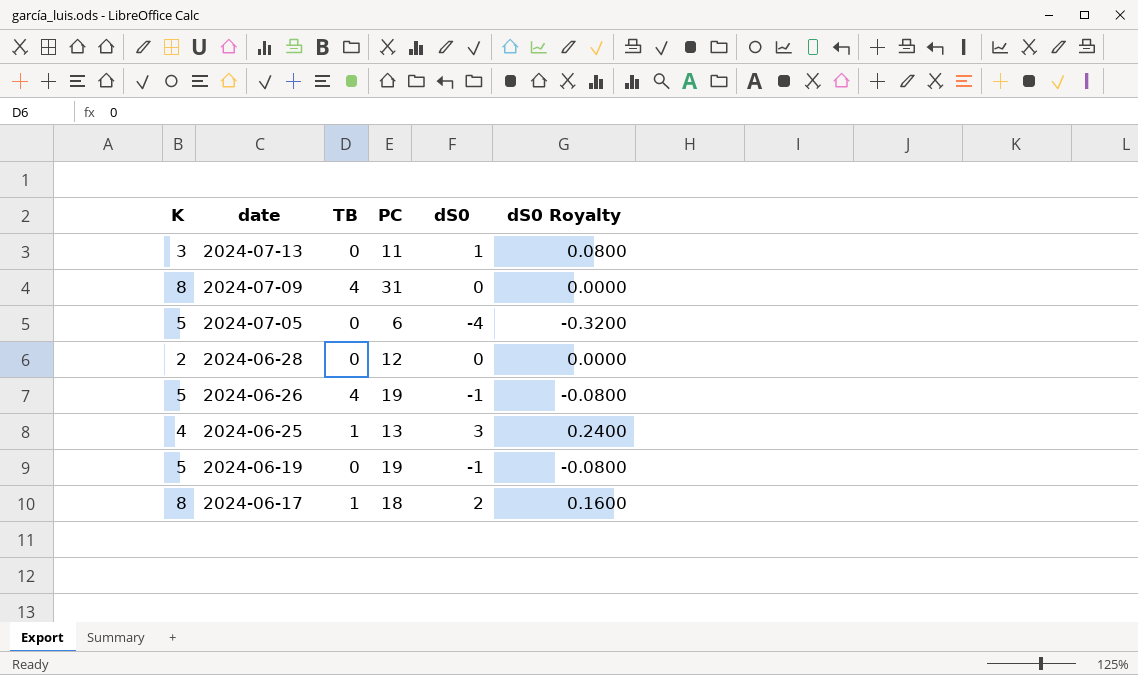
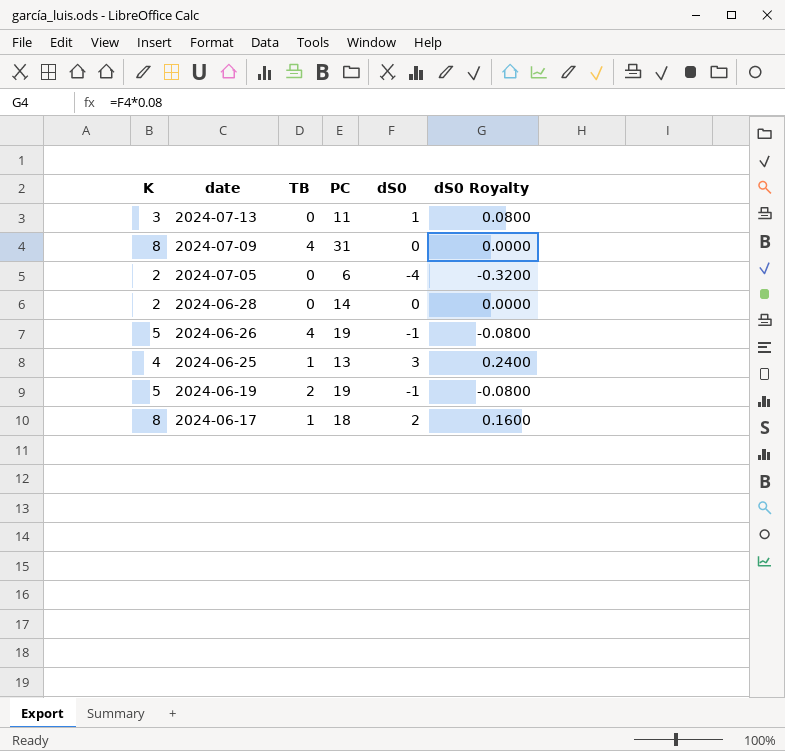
2024-07-05 | K: 5 -> 2
2024-06-28 | PC: 12 -> 14
2024-06-19 | TB: 0 -> 2

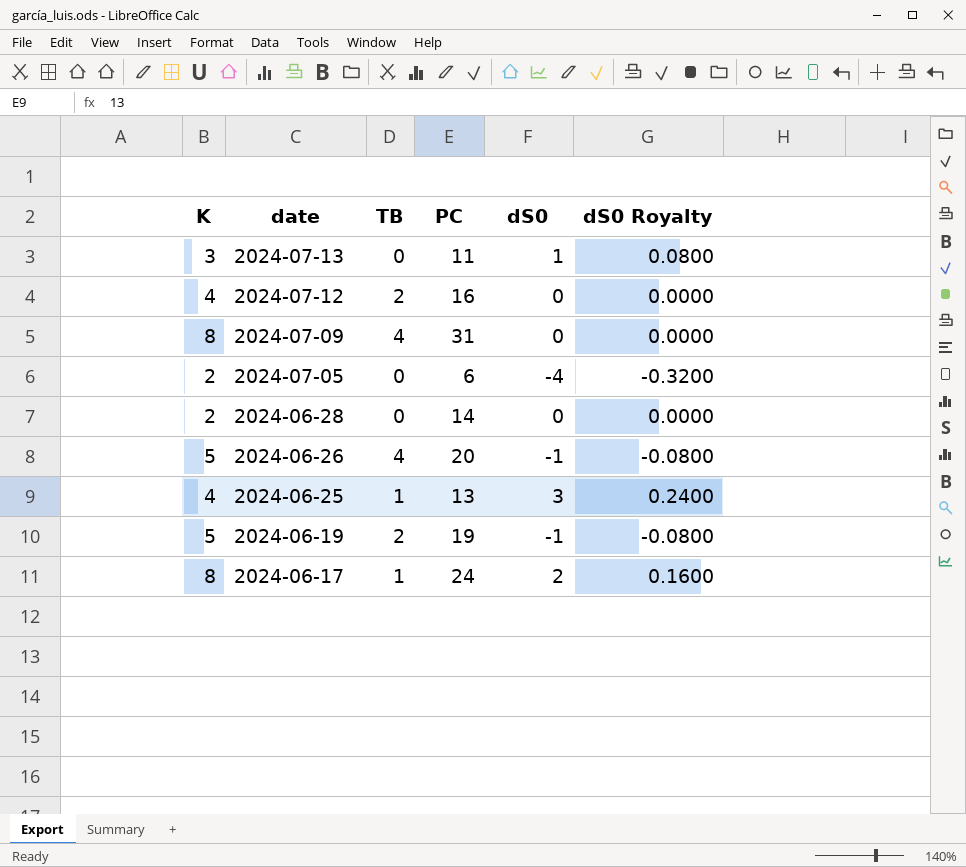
row 2024-07-12: none -> 4 | 2 | 16 | 0 | 0.0000
2024-06-26 | PC: 19 -> 20
2024-06-17 | PC: 18 -> 24

